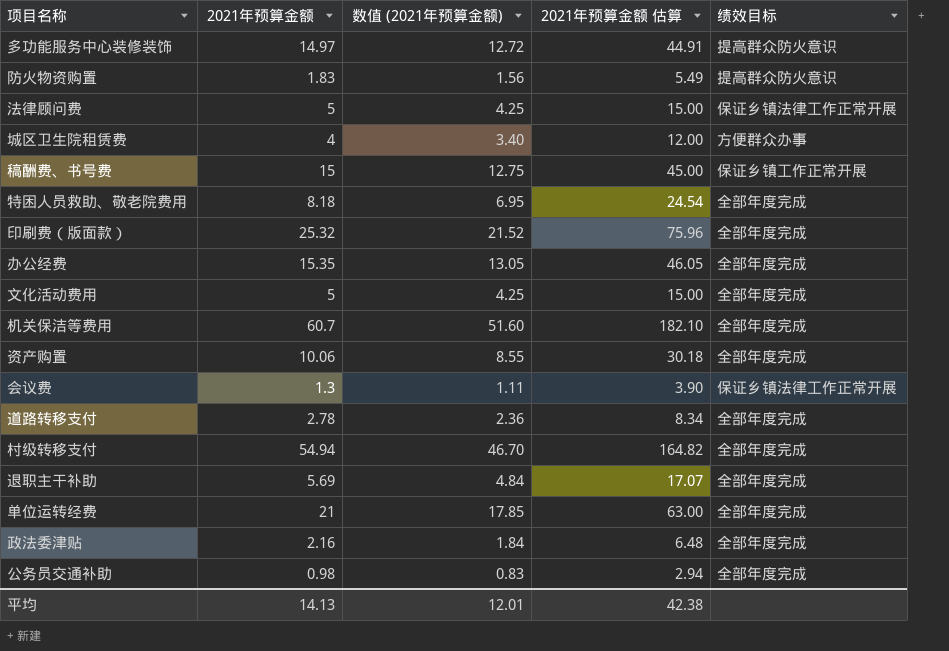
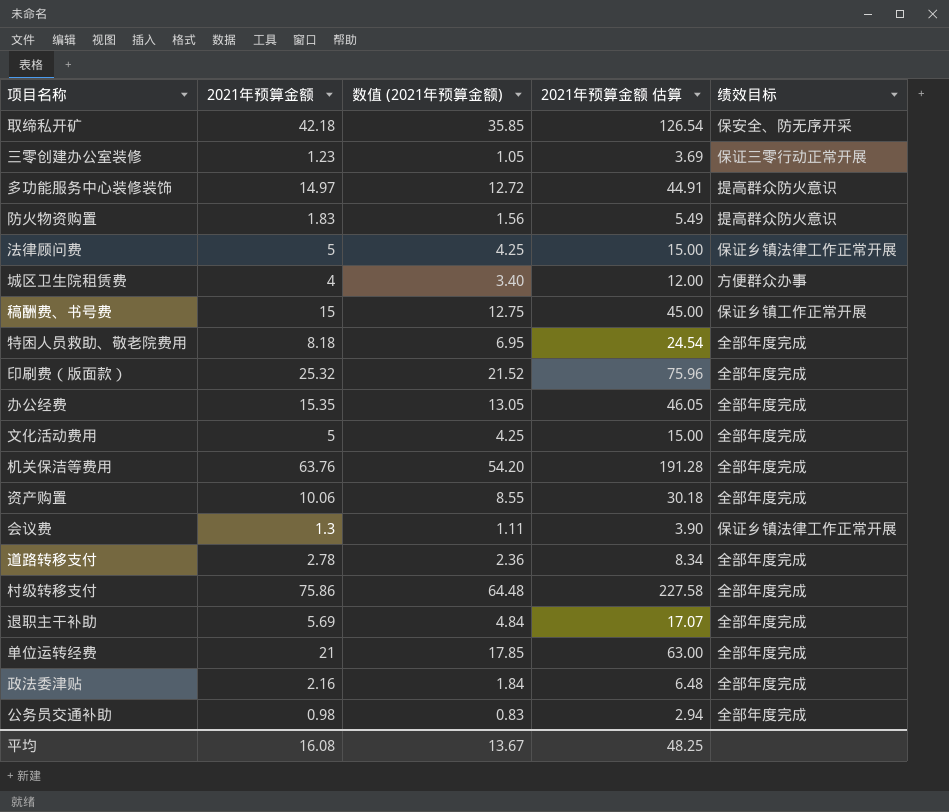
row 取缔私开矿: none -> 42.18 | 35.85 | 126.54 | 保安全、防无序开采
row 三零创建办公室装修: none -> 1.23 | 1.05 | 3.69 | 保证三零行动正常开展
机关保洁等费用 | 2021年预算金额: 60.7 -> 63.76
机关保洁等费用 | 数值 (2021年预算金额): 51.60 -> 54.20
机关保洁等费用 | 2021年预算金额 估算: 182.10 -> 191.28
村级转移支付 | 2021年预算金额: 54.94 -> 75.86
村级转移支付 | 数值 (2021年预算金额): 46.70 -> 64.48
村级转移支付 | 2021年预算金额 估算: 164.82 -> 227.58
平均 | 2021年预算金额: 14.13 -> 16.08
平均 | 数值 (2021年预算金额): 12.01 -> 13.67
平均 | 2021年预算金额 估算: 42.38 -> 48.25

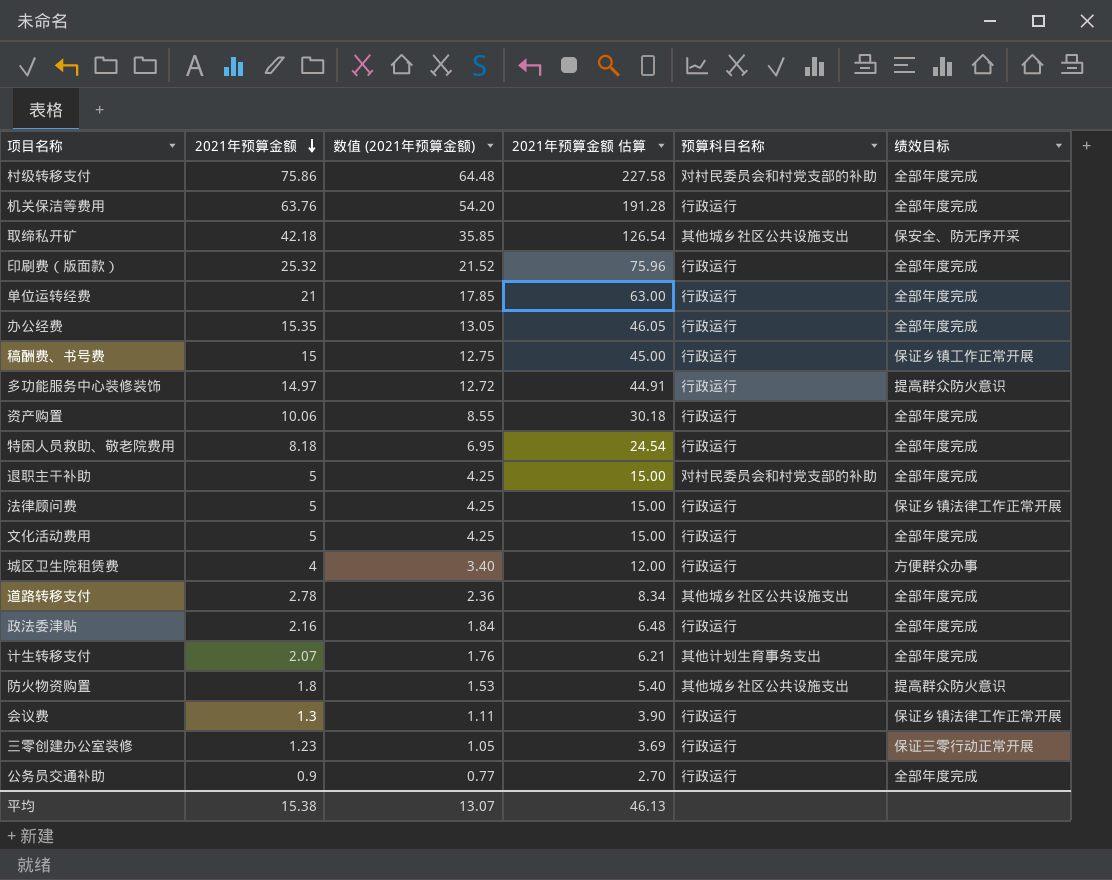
row order: none -> 2021年预算金额 descending
column 预算科目名称 | position: none -> 5
退职主干补助 | 2021年预算金额: 5.69 -> 5
退职主干补助 | 数值 (2021年预算金额): 4.84 -> 4.25
退职主干补助 | 2021年预算金额 估算: 17.07 -> 15.00
row 计生转移支付: none -> 2.07 | 1.76 | 6.21 | 其他计划生育事务支出 | 全部年度完成
防火物资购置 | 2021年预算金额: 1.83 -> 1.8
防火物资购置 | 数值 (2021年预算金额): 1.56 -> 1.53
防火物资购置 | 2021年预算金额 估算: 5.49 -> 5.40
公务员交通补助 | 2021年预算金额: 0.98 -> 0.9
公务员交通补助 | 数值 (2021年预算金额): 0.83 -> 0.77
公务员交通补助 | 2021年预算金额 估算: 2.94 -> 2.70
平均 | 2021年预算金额: 16.08 -> 15.38
平均 | 数值 (2021年预算金额): 13.67 -> 13.07
平均 | 2021年预算金额 估算: 48.25 -> 46.13

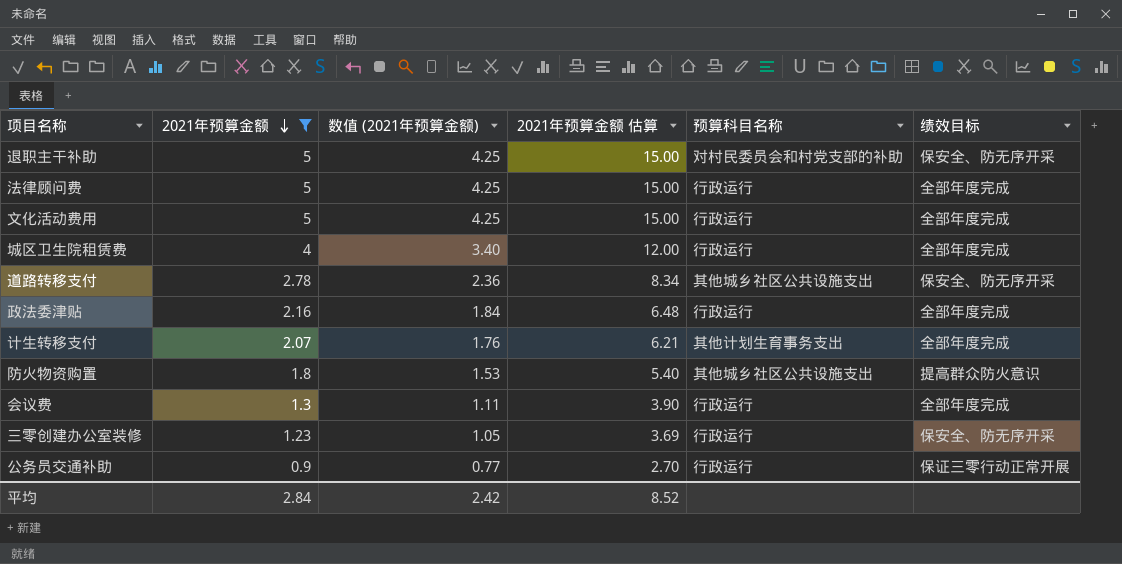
filter: none -> 2021年预算金额 <= 5
退职主干补助 | 绩效目标: 全部年度完成 -> 保安全、防无序开采
法律顾问费 | 绩效目标: 保证乡镇法律工作正常开展 -> 全部年度完成
城区卫生院租赁费 | 绩效目标: 方便群众办事 -> 全部年度完成
道路转移支付 | 绩效目标: 全部年度完成 -> 保安全、防无序开采
会议费 | 绩效目标: 保证乡镇法律工作正常开展 -> 全部年度完成
三零创建办公室装修 | 绩效目标: 保证三零行动正常开展 -> 保安全、防无序开采
公务员交通补助 | 绩效目标: 全部年度完成 -> 保证三零行动正常开展
平均 | 2021年预算金额: 15.38 -> 2.84
平均 | 数值 (2021年预算金额): 13.07 -> 2.42
平均 | 2021年预算金额 估算: 46.13 -> 8.52

